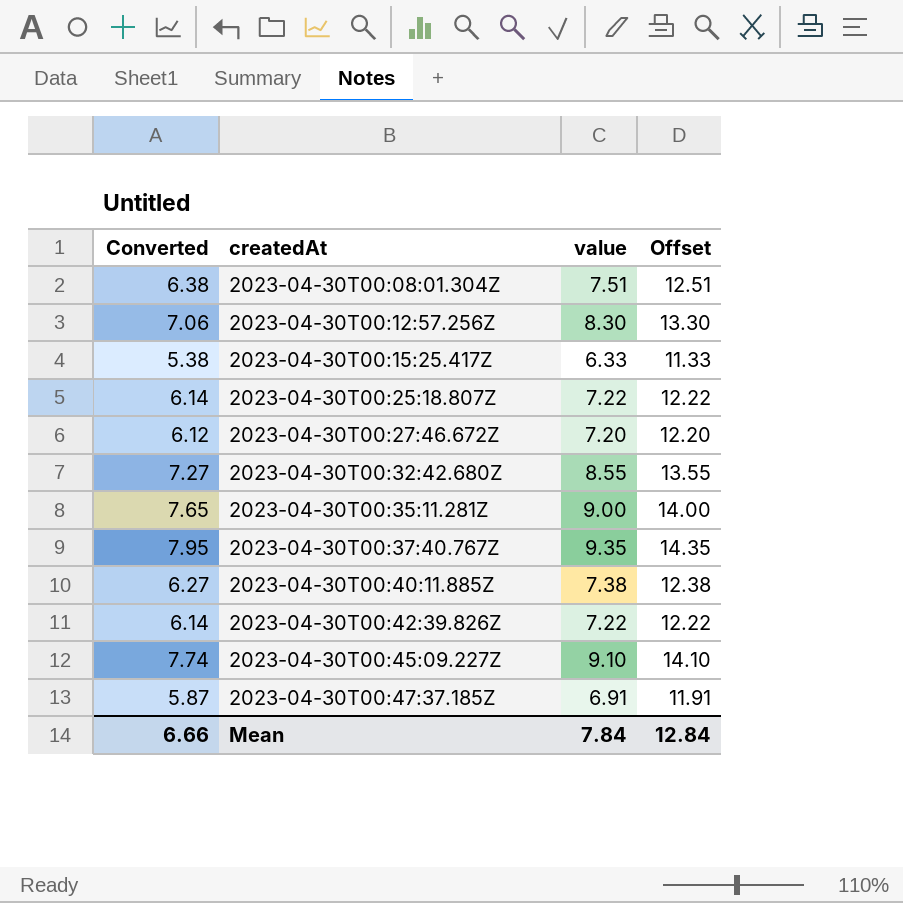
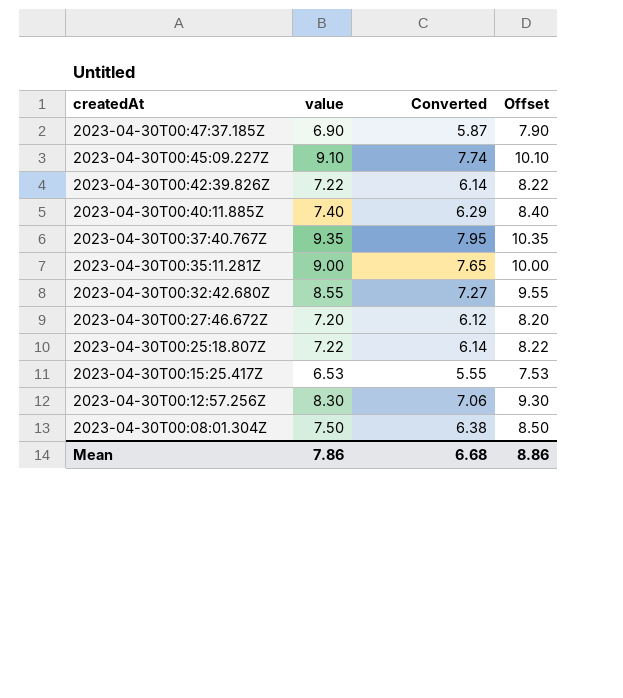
row order: createdAt ascending -> createdAt descending
column Converted | position: 1 -> 3
column Offset | formula: [value] + 5 -> [value] + 1
2023-04-30T00:47:37.185Z | value: 6.91 -> 6.90
2023-04-30T00:40:11.885Z | value: 7.38 -> 7.40
2023-04-30T00:40:11.885Z | Converted: 6.27 -> 6.29
2023-04-30T00:15:25.417Z | value: 6.33 -> 6.53
2023-04-30T00:15:25.417Z | Converted: 5.38 -> 5.55
2023-04-30T00:08:01.304Z | value: 7.51 -> 7.50
Mean | value: 7.84 -> 7.86
Mean | Converted: 6.66 -> 6.68
Mean | Offset: 12.84 -> 8.86

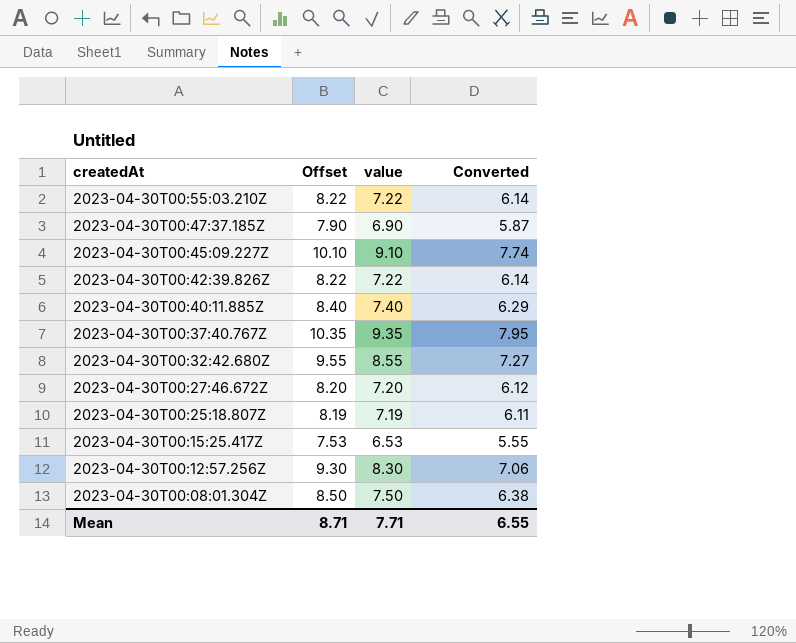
column Offset | position: 4 -> 2
row 2023-04-30T00:35:11.281Z: 9.00 | 7.65 | 10.00 -> none
row 2023-04-30T00:55:03.210Z: none -> 8.22 | 7.22 | 6.14
2023-04-30T00:25:18.807Z | Offset: 8.22 -> 8.19
2023-04-30T00:25:18.807Z | value: 7.22 -> 7.19
2023-04-30T00:25:18.807Z | Converted: 6.14 -> 6.11
Mean | Offset: 8.86 -> 8.71
Mean | value: 7.86 -> 7.71
Mean | Converted: 6.68 -> 6.55

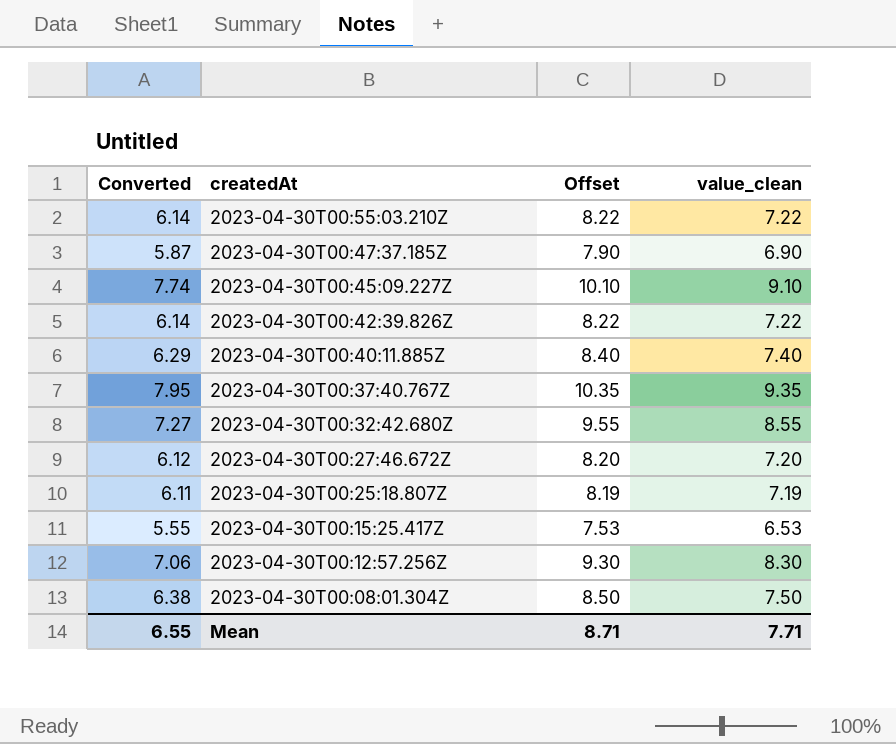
column Converted | position: 4 -> 1
column name: value -> value_clean

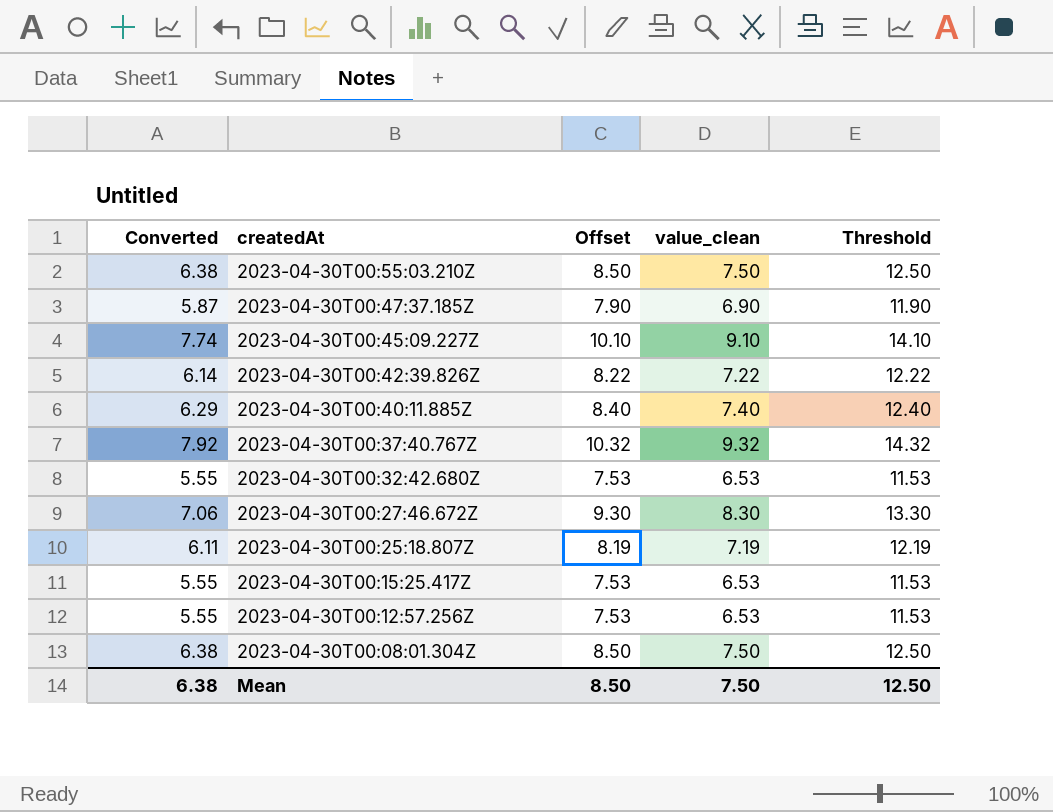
column Threshold | formula: none -> [value_clean] + 5
2023-04-30T00:55:03.210Z | Converted: 6.14 -> 6.38
2023-04-30T00:55:03.210Z | Offset: 8.22 -> 8.50
2023-04-30T00:55:03.210Z | value_clean: 7.22 -> 7.50
2023-04-30T00:37:40.767Z | Converted: 7.95 -> 7.92
2023-04-30T00:37:40.767Z | Offset: 10.35 -> 10.32
2023-04-30T00:37:40.767Z | value_clean: 9.35 -> 9.32
2023-04-30T00:32:42.680Z | Converted: 7.27 -> 5.55
2023-04-30T00:32:42.680Z | Offset: 9.55 -> 7.53
2023-04-30T00:32:42.680Z | value_clean: 8.55 -> 6.53
2023-04-30T00:27:46.672Z | Converted: 6.12 -> 7.06
2023-04-30T00:27:46.672Z | Offset: 8.20 -> 9.30
2023-04-30T00:27:46.672Z | value_clean: 7.20 -> 8.30
2023-04-30T00:12:57.256Z | Converted: 7.06 -> 5.55
2023-04-30T00:12:57.256Z | Offset: 9.30 -> 7.53
2023-04-30T00:12:57.256Z | value_clean: 8.30 -> 6.53
Mean | Converted: 6.55 -> 6.38
Mean | Offset: 8.71 -> 8.50
Mean | value_clean: 7.71 -> 7.50

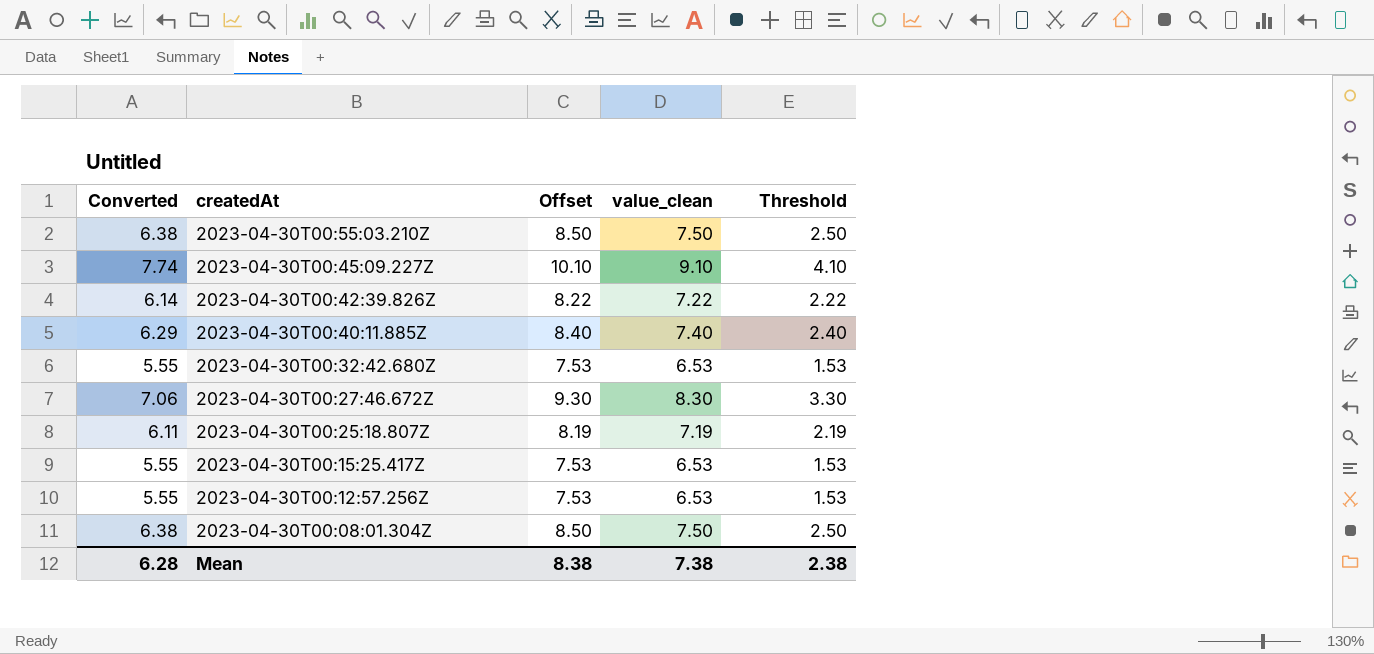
column Threshold | formula: [value_clean] + 5 -> [value_clean] - 5
row 2023-04-30T00:47:37.185Z: 5.87 | 7.90 | 6.90 | 11.90 -> none
row 2023-04-30T00:37:40.767Z: 7.92 | 10.32 | 9.32 | 14.32 -> none
Mean | Converted: 6.38 -> 6.28
Mean | Offset: 8.50 -> 8.38
Mean | value_clean: 7.50 -> 7.38
Mean | Threshold: 12.50 -> 2.38

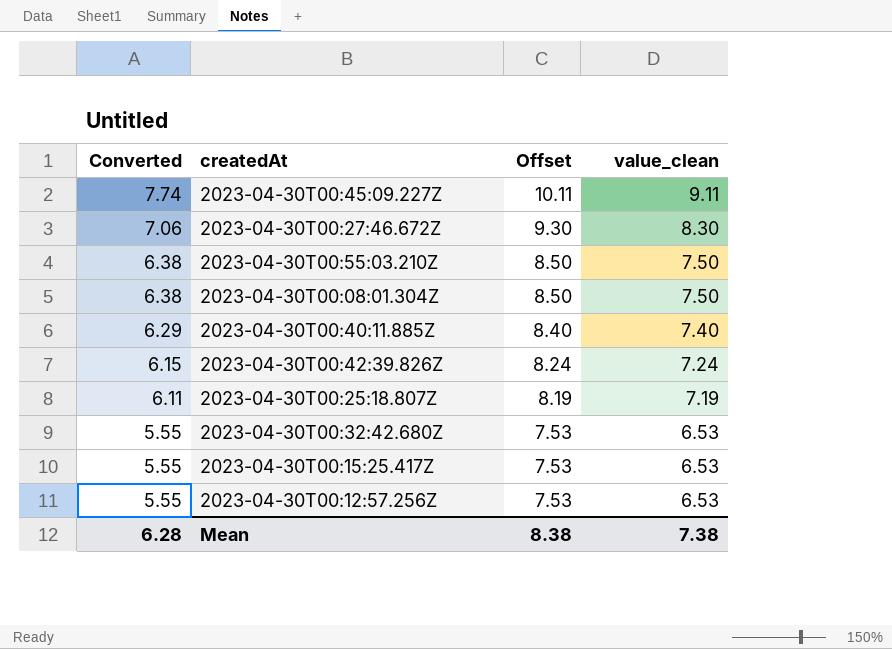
row order: createdAt descending -> Converted descending
column Threshold | formula: [value_clean] - 5 -> none
2023-04-30T00:45:09.227Z | Offset: 10.10 -> 10.11
2023-04-30T00:45:09.227Z | value_clean: 9.10 -> 9.11
2023-04-30T00:42:39.826Z | Converted: 6.14 -> 6.15
2023-04-30T00:42:39.826Z | Offset: 8.22 -> 8.24
2023-04-30T00:42:39.826Z | value_clean: 7.22 -> 7.24

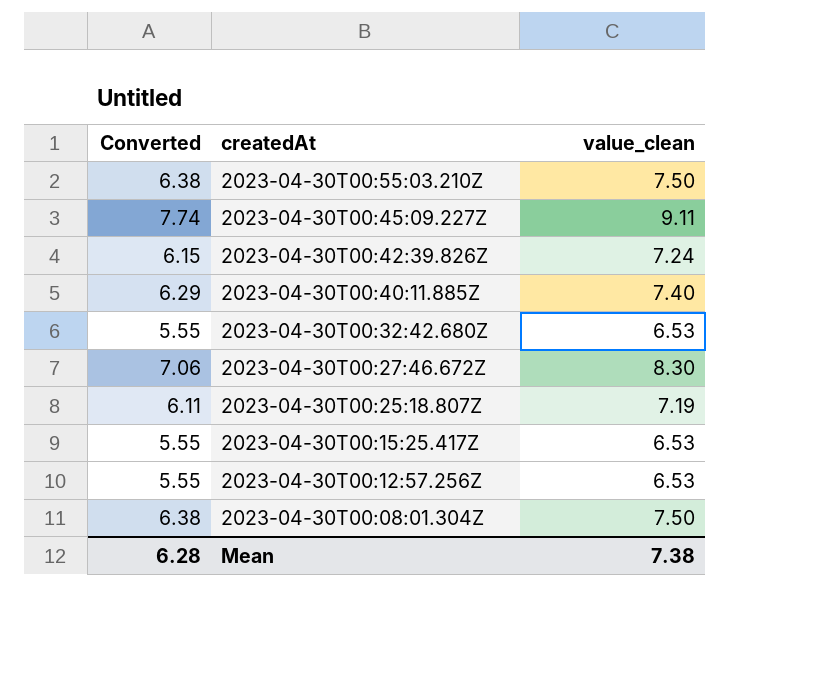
row order: Converted descending -> createdAt descending
column Offset | formula: [value_clean] + 1 -> none

